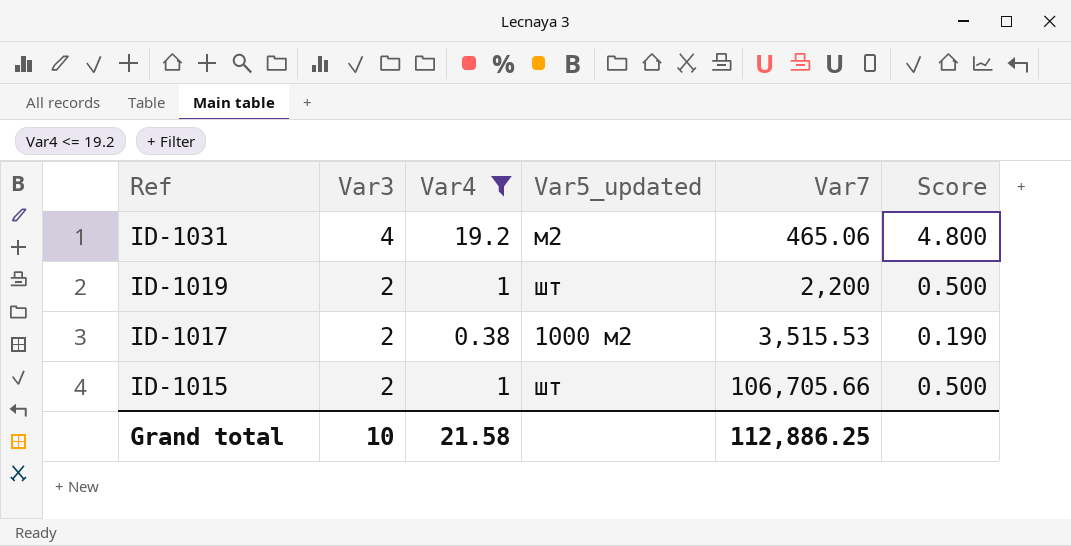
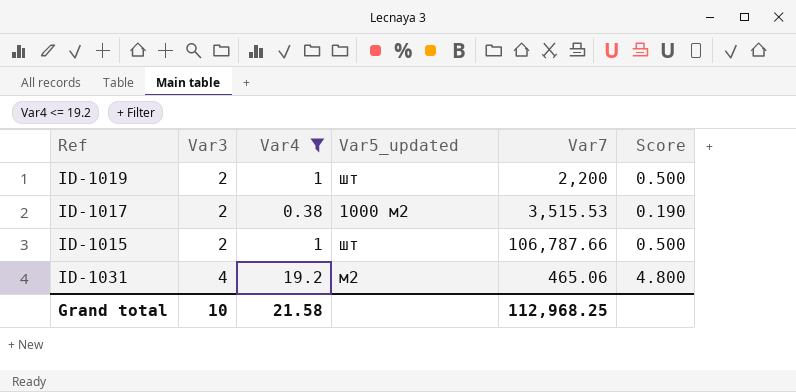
row order: Ref descending -> Var3 ascending
ID-1015 | Var7: 106,705.66 -> 106,787.66
Grand total | Var7: 112,886.25 -> 112,968.25

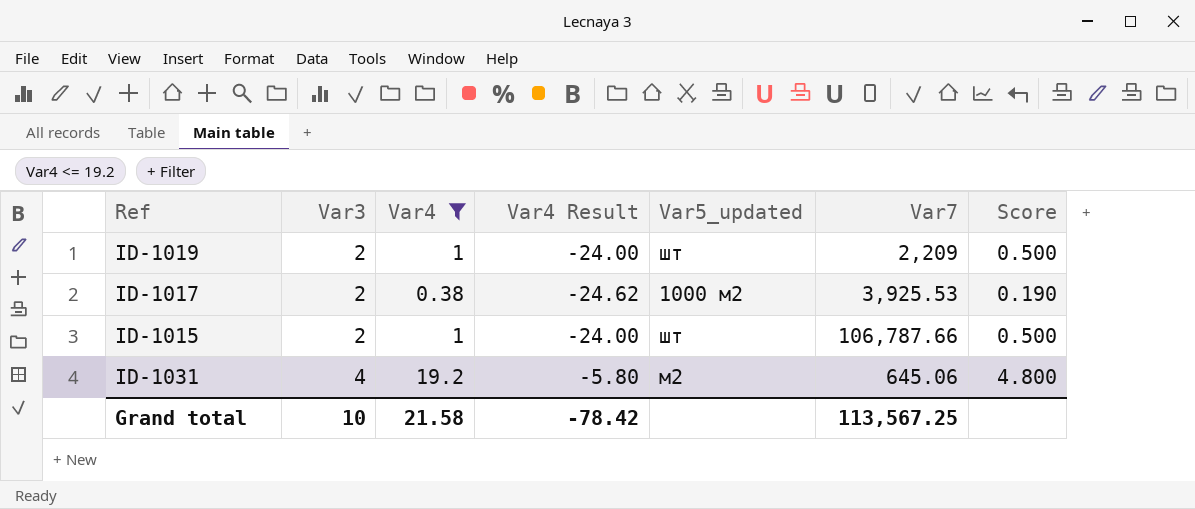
column Var4 Result | formula: none -> [Var4] - 25
ID-1019 | Var7: 2,200 -> 2,209
ID-1017 | Var7: 3,515.53 -> 3,925.53
ID-1031 | Var7: 465.06 -> 645.06
Grand total | Var7: 112,968.25 -> 113,567.25

